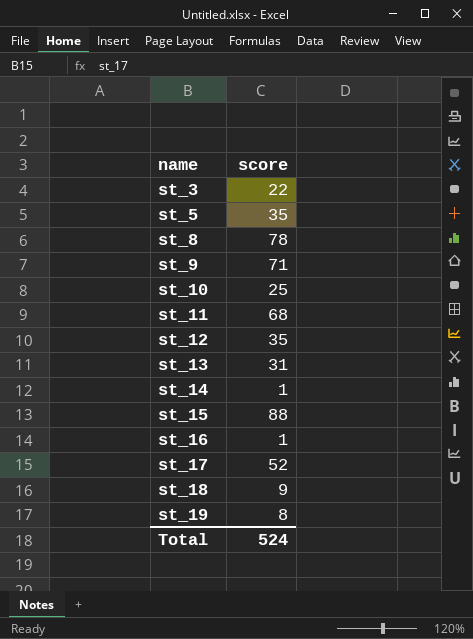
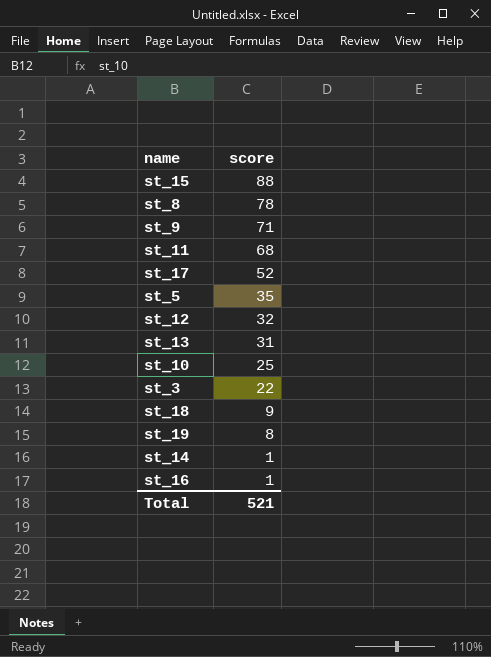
row order: name ascending -> score descending
st_12 | score: 35 -> 32
Total | score: 524 -> 521

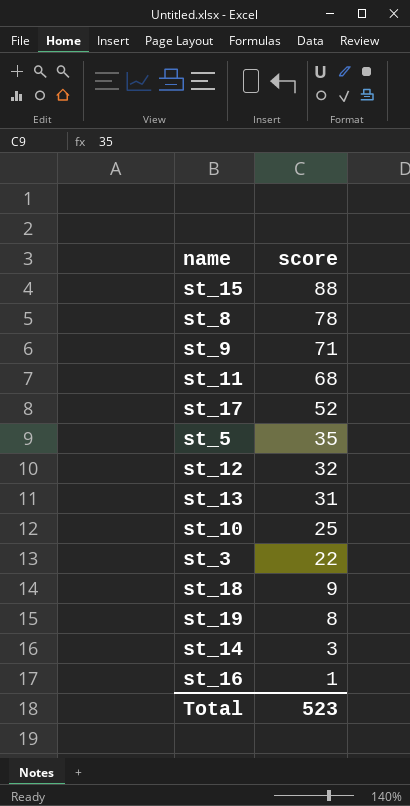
st_14 | score: 1 -> 3
Total | score: 521 -> 523

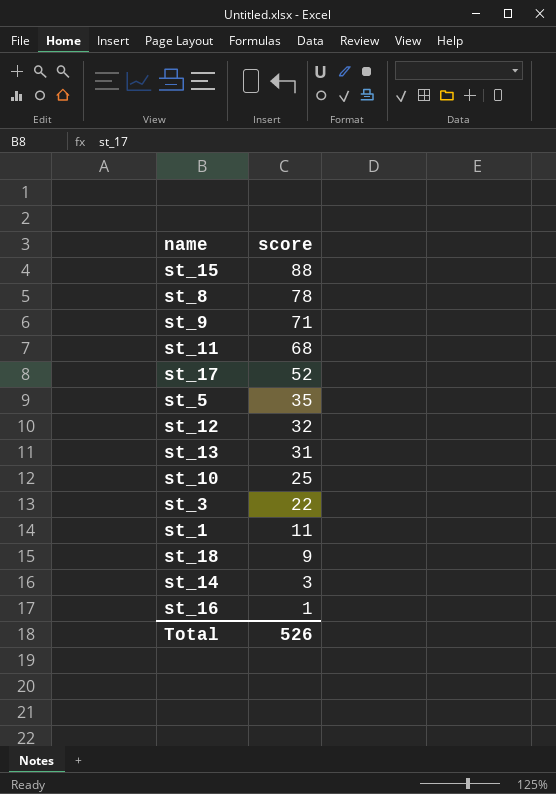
row st_19: 8 -> none
row st_1: none -> 11
Total | score: 523 -> 526

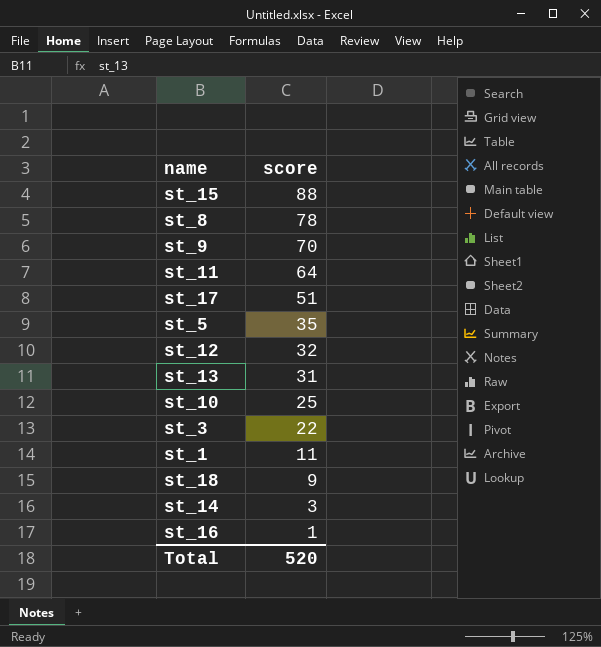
st_9 | score: 71 -> 70
st_11 | score: 68 -> 64
st_17 | score: 52 -> 51
Total | score: 526 -> 520

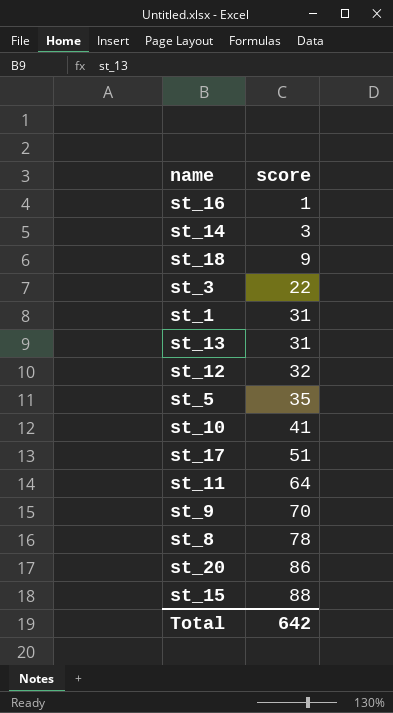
row order: score descending -> score ascending
st_1 | score: 11 -> 31
st_10 | score: 25 -> 41
row st_20: none -> 86
Total | score: 520 -> 642

